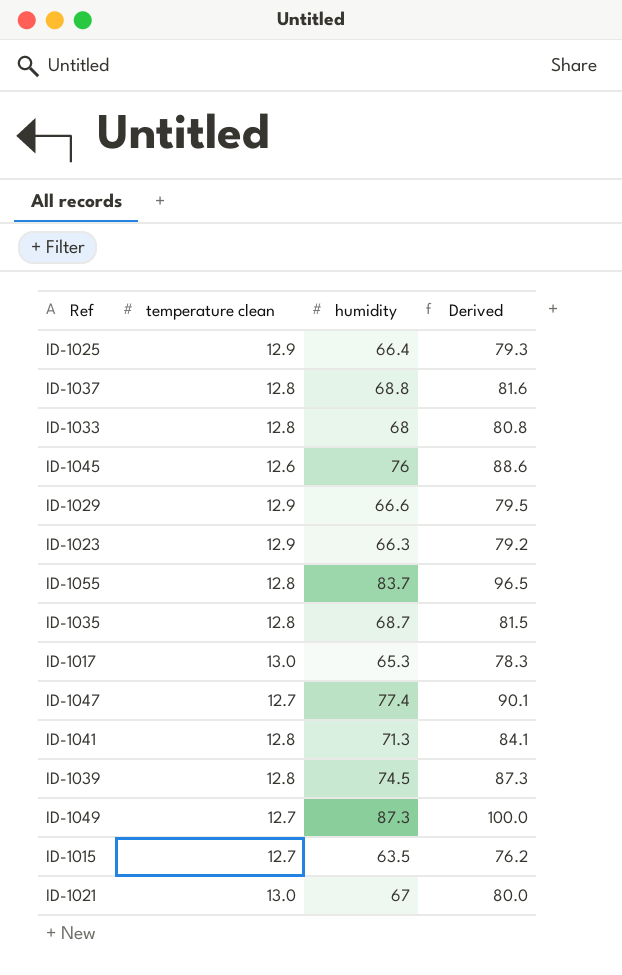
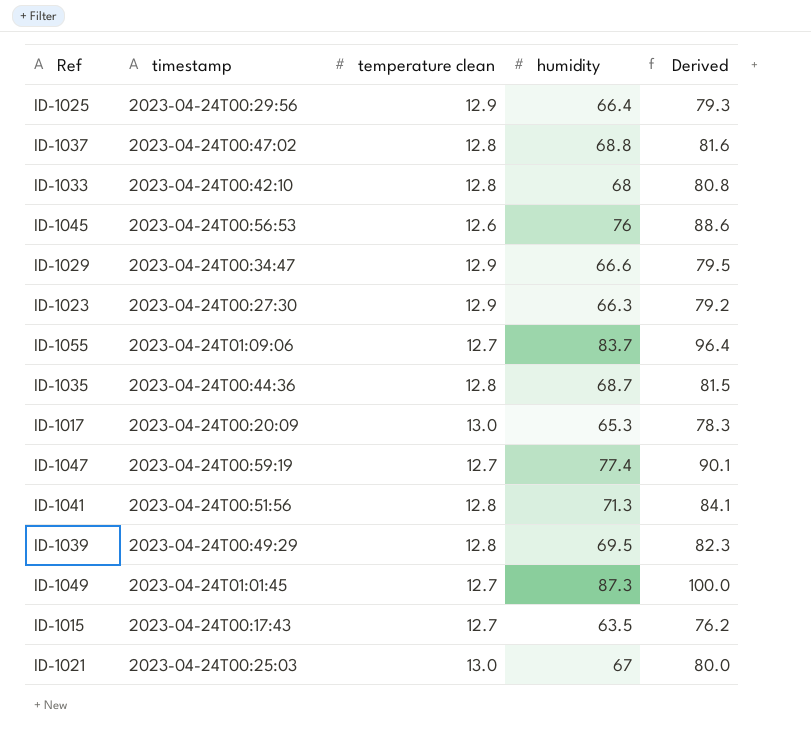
column timestamp | position: none -> 2
ID-1055 | temperature clean: 12.8 -> 12.7
ID-1055 | Derived: 96.5 -> 96.4
ID-1039 | humidity: 74.5 -> 69.5
ID-1039 | Derived: 87.3 -> 82.3

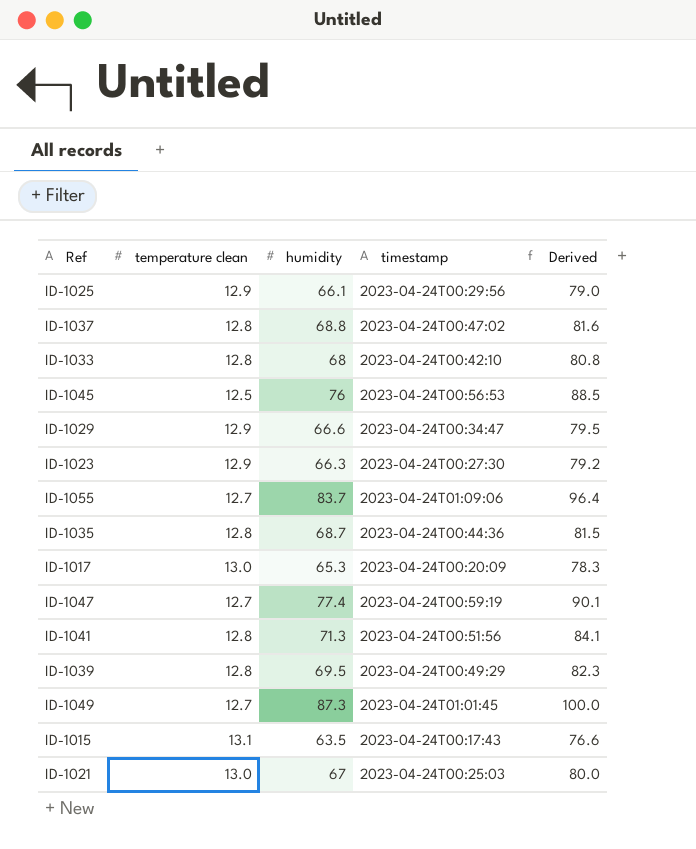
column timestamp | position: 2 -> 4
ID-1025 | humidity: 66.4 -> 66.1
ID-1025 | Derived: 79.3 -> 79.0
ID-1045 | temperature clean: 12.6 -> 12.5
ID-1045 | Derived: 88.6 -> 88.5
ID-1015 | temperature clean: 12.7 -> 13.1
ID-1015 | Derived: 76.2 -> 76.6

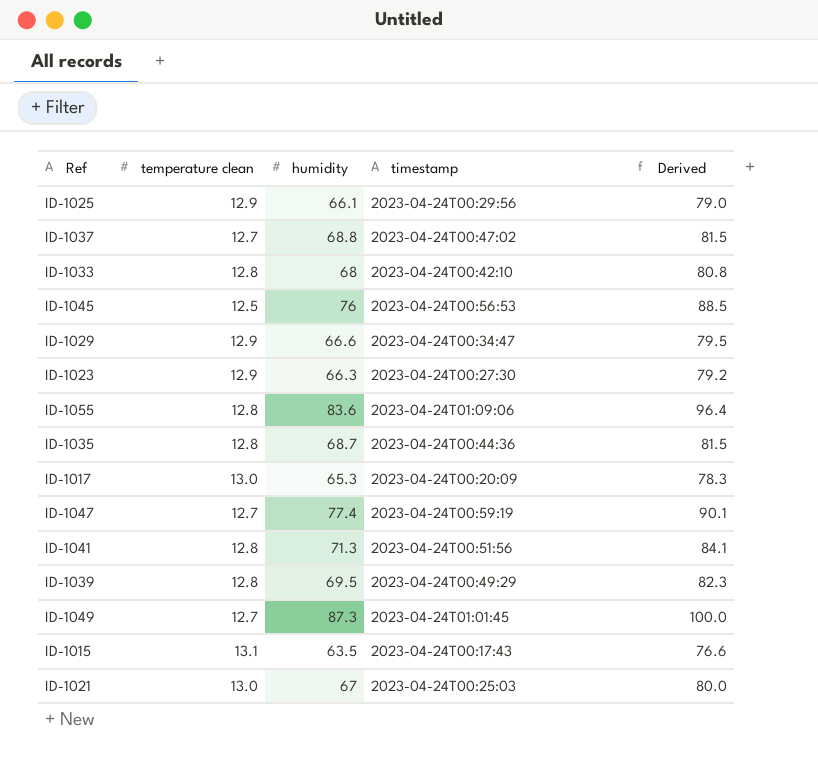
ID-1037 | temperature clean: 12.8 -> 12.7
ID-1037 | Derived: 81.6 -> 81.5
ID-1055 | temperature clean: 12.7 -> 12.8
ID-1055 | humidity: 83.7 -> 83.6

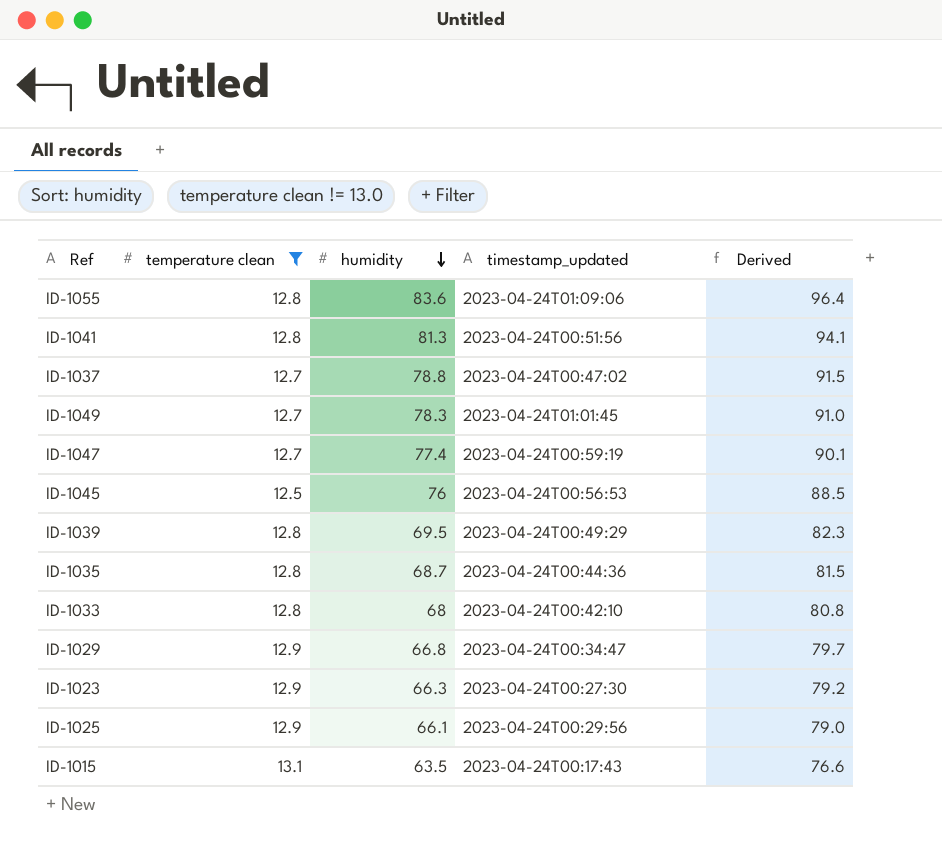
filter: none -> temperature clean != 13.0
row order: none -> humidity descending
column name: timestamp -> timestamp_updated
ID-1041 | humidity: 71.3 -> 81.3
ID-1041 | Derived: 84.1 -> 94.1
ID-1037 | humidity: 68.8 -> 78.8
ID-1037 | Derived: 81.5 -> 91.5
ID-1049 | humidity: 87.3 -> 78.3
ID-1049 | Derived: 100.0 -> 91.0
ID-1029 | humidity: 66.6 -> 66.8
ID-1029 | Derived: 79.5 -> 79.7

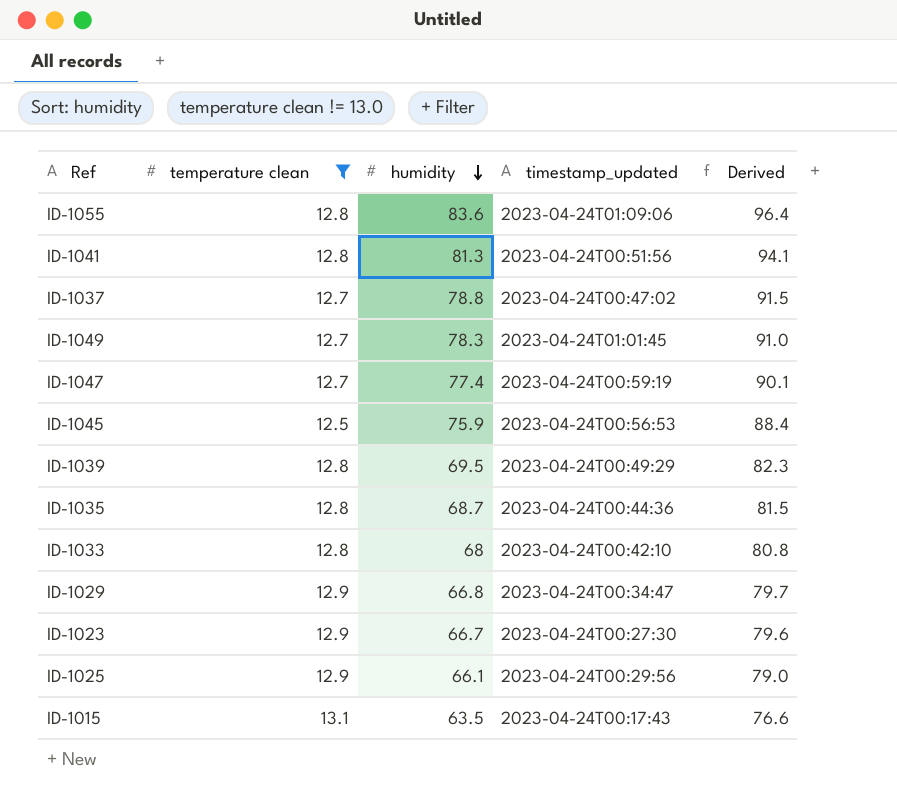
ID-1045 | humidity: 76 -> 75.9
ID-1045 | Derived: 88.5 -> 88.4
ID-1023 | humidity: 66.3 -> 66.7
ID-1023 | Derived: 79.2 -> 79.6

